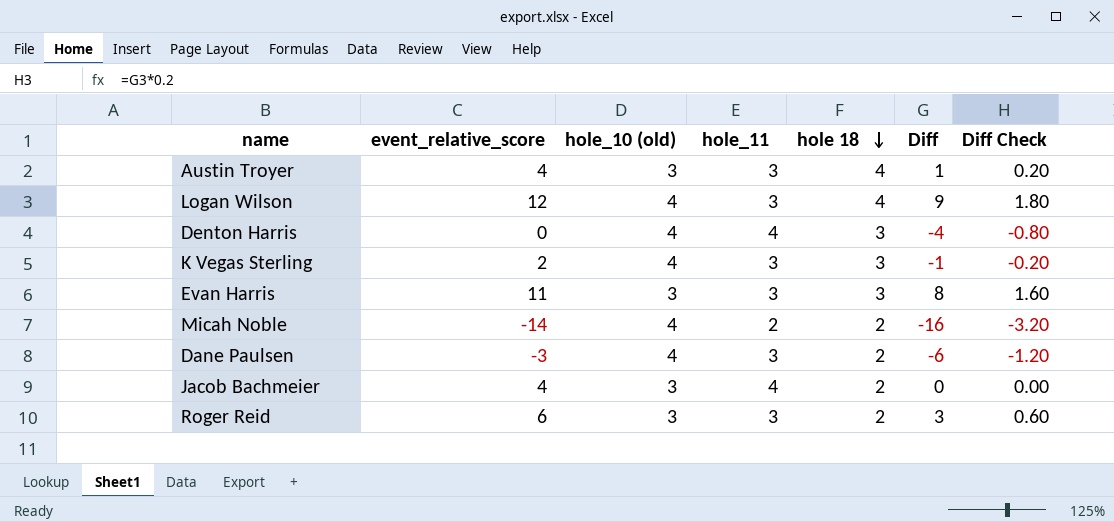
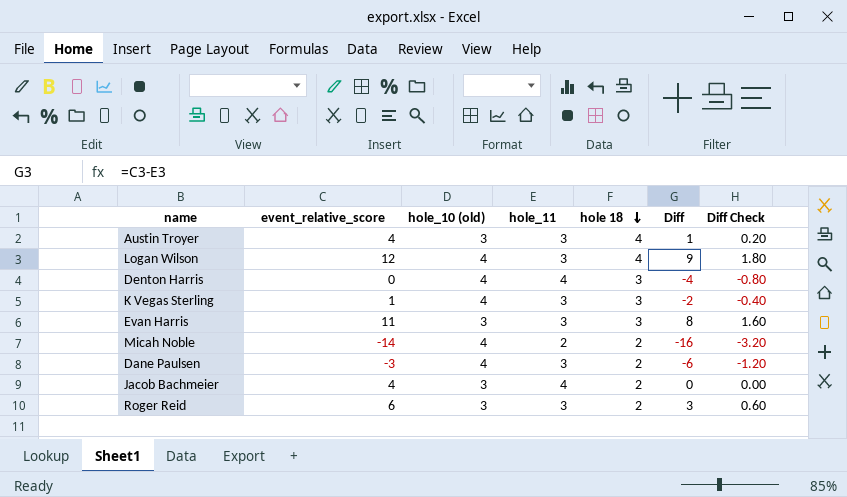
K Vegas Sterling | event_relative_score: 2 -> 1
K Vegas Sterling | Diff: -1 -> -2
K Vegas Sterling | Diff Check: -0.20 -> -0.40

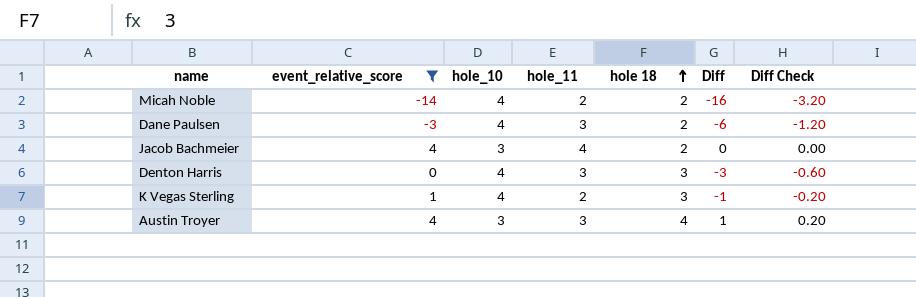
filter: none -> event_relative_score <= 4
row order: hole 18 descending -> hole 18 ascending
column name: hole_10 (old) -> hole_10
Denton Harris | hole_11: 4 -> 3
Denton Harris | Diff: -4 -> -3
Denton Harris | Diff Check: -0.80 -> -0.60
K Vegas Sterling | hole_11: 3 -> 2
K Vegas Sterling | Diff: -2 -> -1
K Vegas Sterling | Diff Check: -0.40 -> -0.20

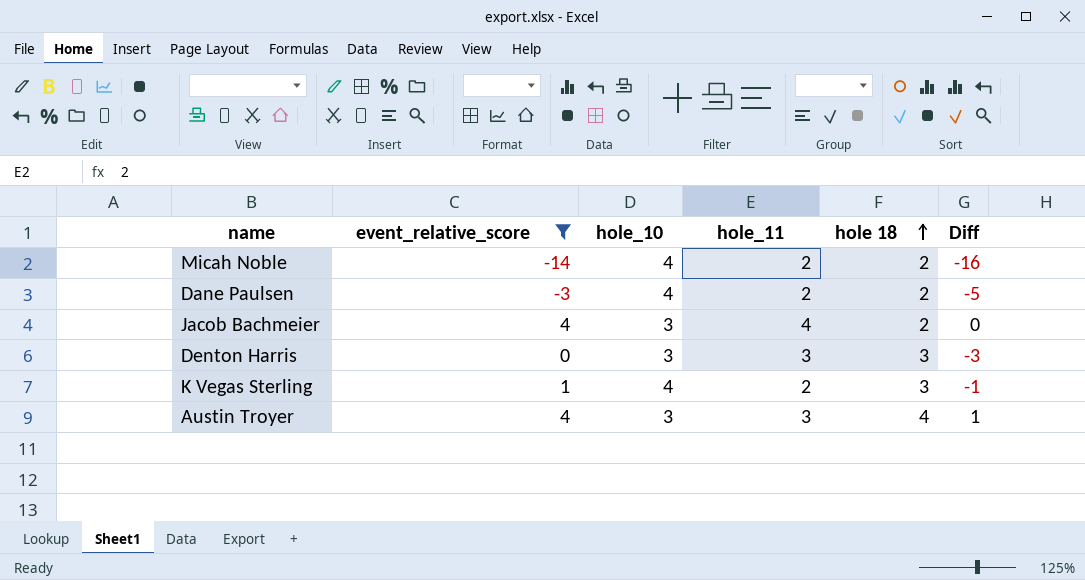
column Diff Check | formula: [Diff] * 0.2 -> none
Dane Paulsen | hole_11: 3 -> 2
Dane Paulsen | Diff: -6 -> -5
Denton Harris | hole_10: 4 -> 3

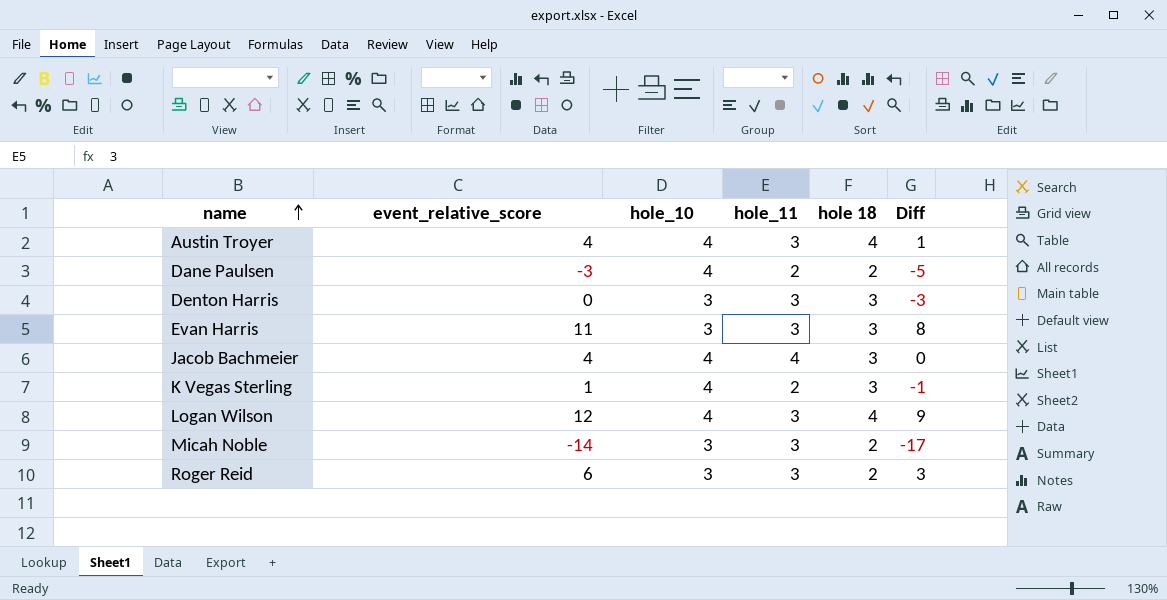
filter: event_relative_score <= 4 -> none
row order: hole 18 ascending -> name ascending
Austin Troyer | hole_10: 3 -> 4
Jacob Bachmeier | hole_10: 3 -> 4
Jacob Bachmeier | hole 18: 2 -> 3
Micah Noble | hole_10: 4 -> 3
Micah Noble | hole_11: 2 -> 3
Micah Noble | Diff: -16 -> -17

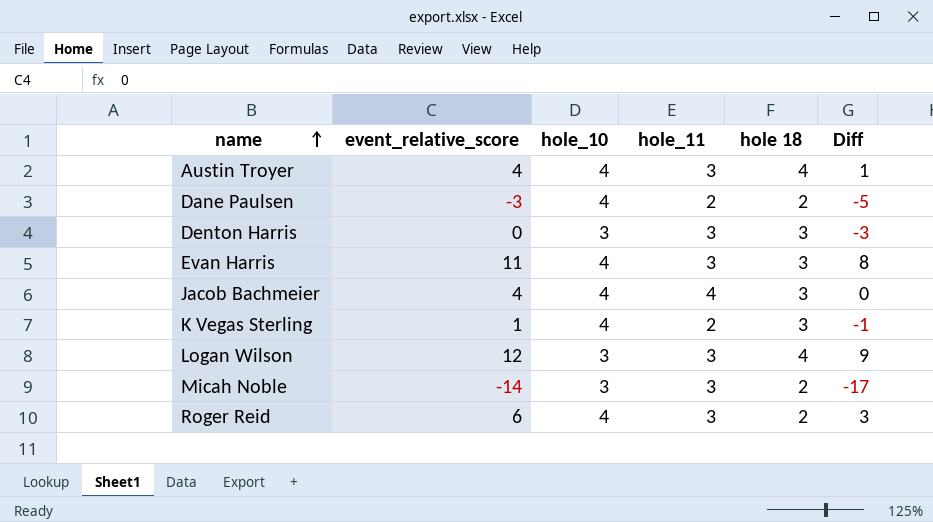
Evan Harris | hole_10: 3 -> 4
Logan Wilson | hole_10: 4 -> 3
Roger Reid | hole_10: 3 -> 4

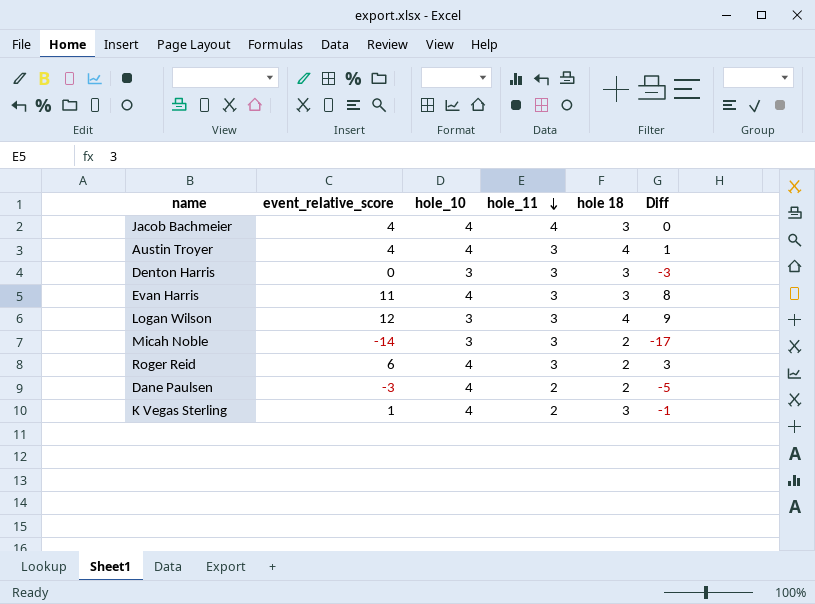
row order: name ascending -> hole_11 descending

